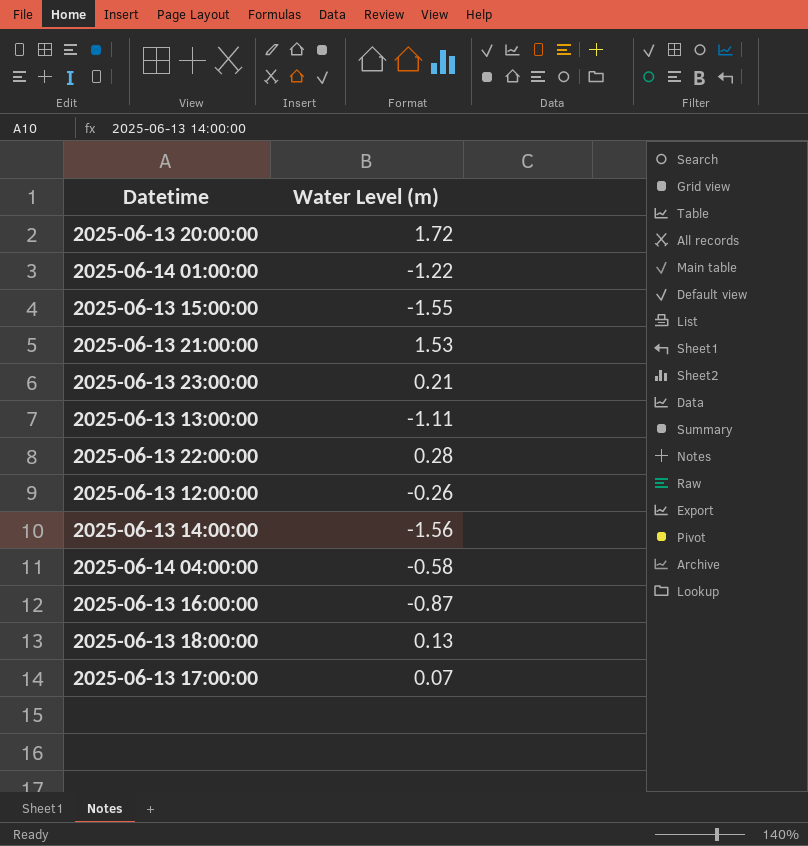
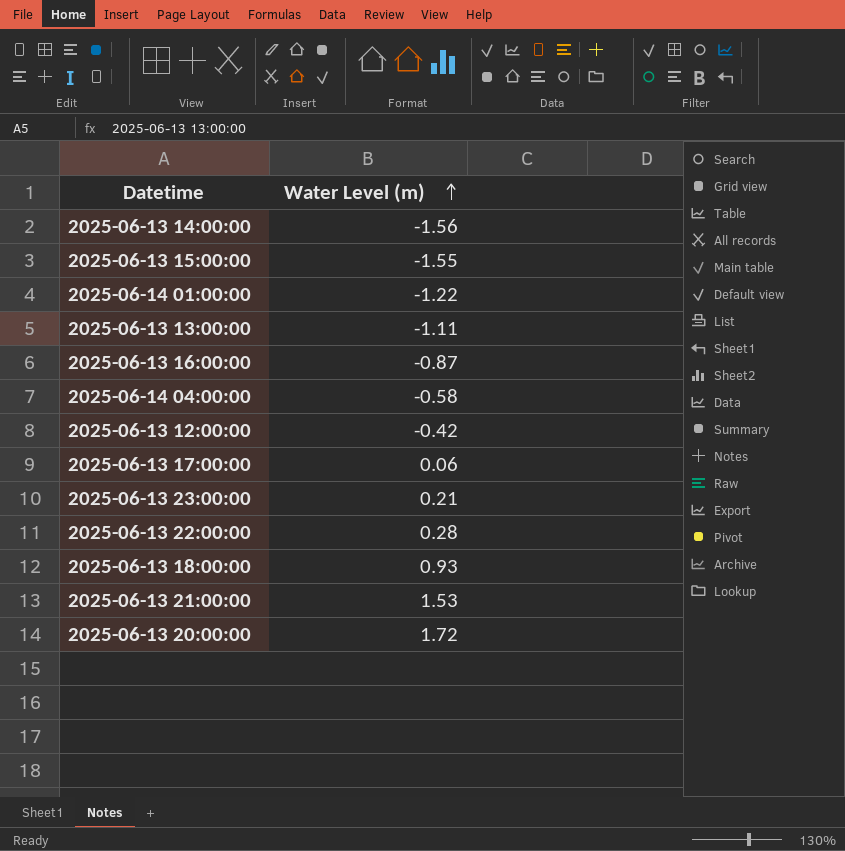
row order: none -> Water Level (m) ascending
2025-06-13 12:00:00 | Water Level (m): -0.26 -> -0.42
2025-06-13 17:00:00 | Water Level (m): 0.07 -> 0.06
2025-06-13 18:00:00 | Water Level (m): 0.13 -> 0.93

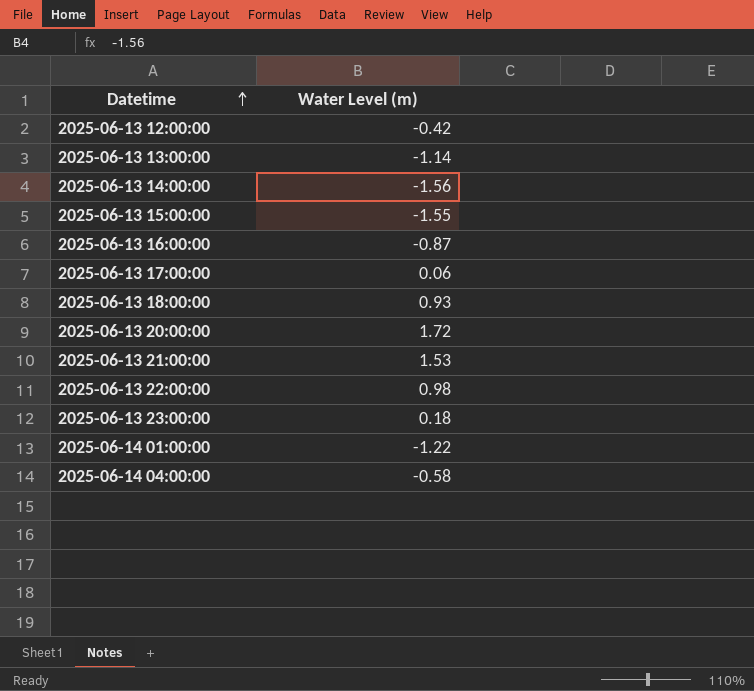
row order: Water Level (m) ascending -> Datetime ascending
2025-06-13 13:00:00 | Water Level (m): -1.11 -> -1.14
2025-06-13 22:00:00 | Water Level (m): 0.28 -> 0.98
2025-06-13 23:00:00 | Water Level (m): 0.21 -> 0.18

